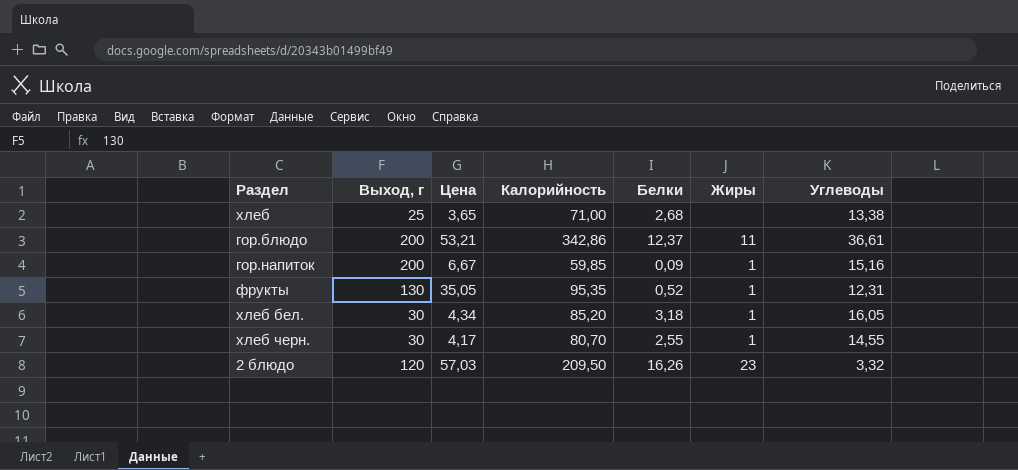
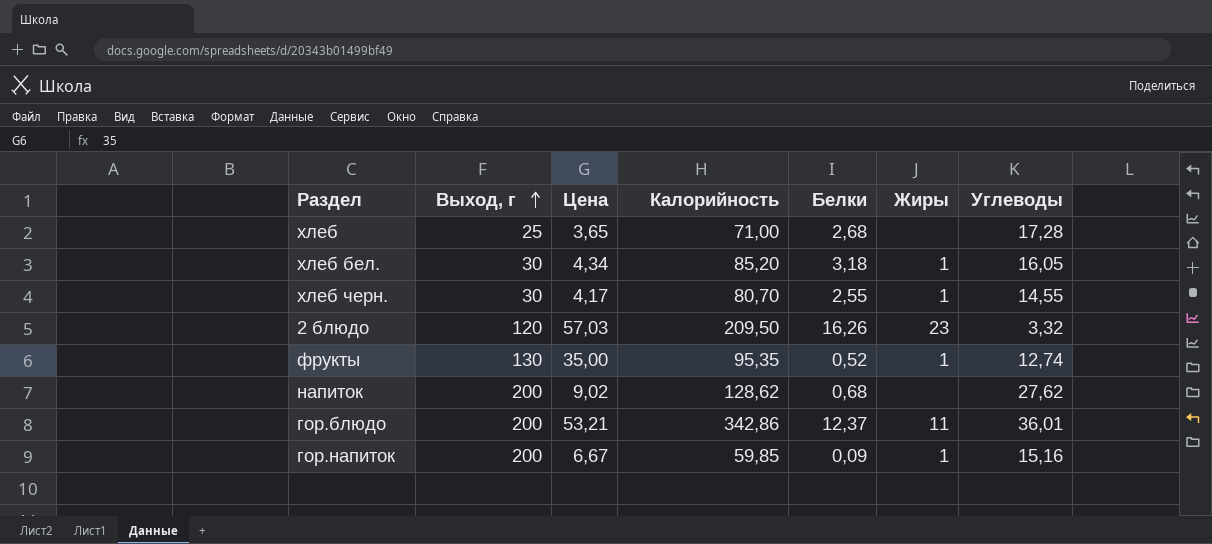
row order: none -> Выход, г ascending
хлеб | Углеводы: 13,38 -> 17,28
фрукты | Цена: 35,05 -> 35,00
фрукты | Углеводы: 12,31 -> 12,74
row напиток: none -> 200 | 9,02 | 128,62 | 0,68 | none | 27,62
гор.блюдо | Углеводы: 36,61 -> 36,01

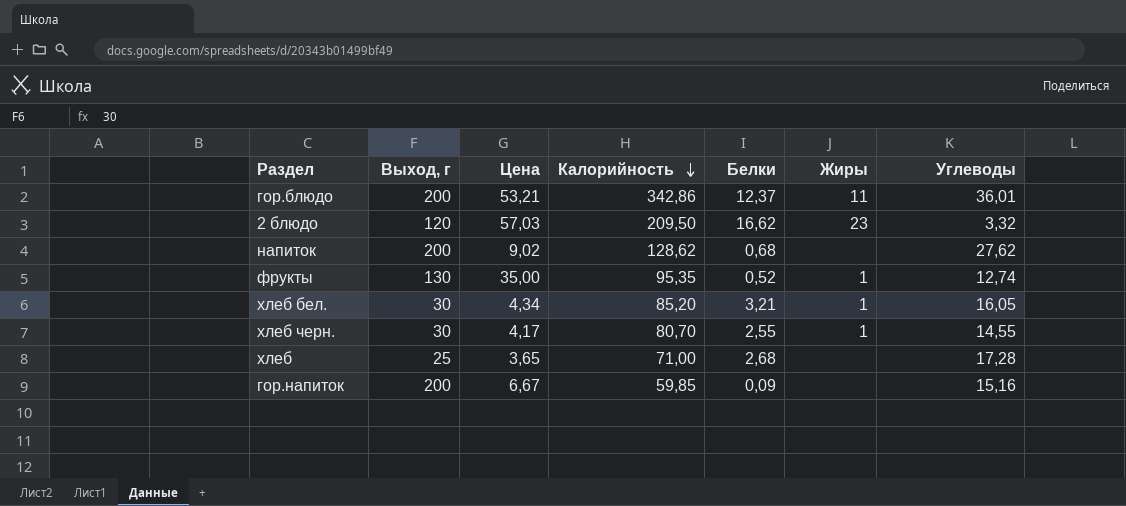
row order: Выход, г ascending -> Калорийность descending
2 блюдо | Белки: 16,26 -> 16,62
хлеб бел. | Белки: 3,18 -> 3,21
гор.напиток | Жиры: 1 -> none

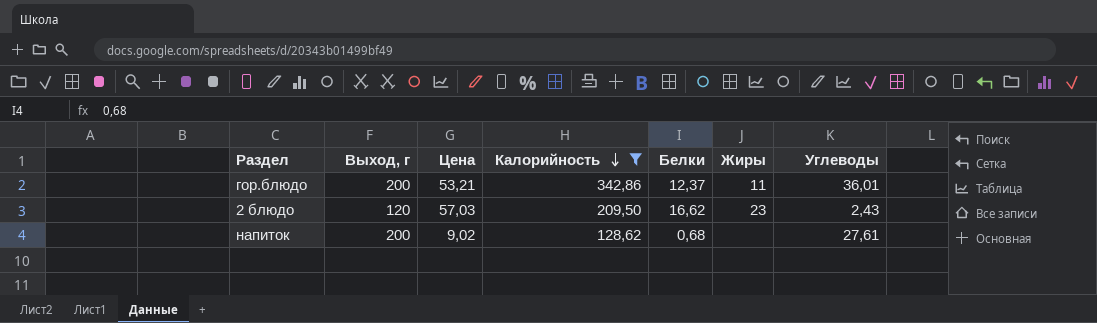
filter: none -> Калорийность >= 128,62
2 блюдо | Углеводы: 3,32 -> 2,43
напиток | Углеводы: 27,62 -> 27,61

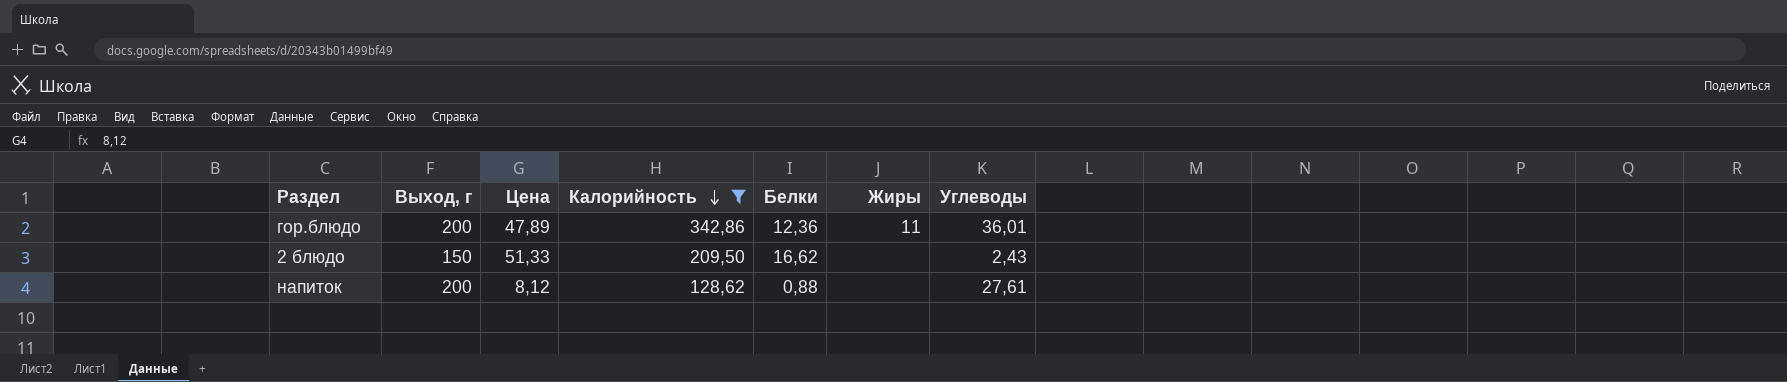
гор.блюдо | Цена: 53,21 -> 47,89
гор.блюдо | Белки: 12,37 -> 12,36
2 блюдо | Выход, г: 120 -> 150
2 блюдо | Цена: 57,03 -> 51,33
2 блюдо | Жиры: 23 -> none
напиток | Цена: 9,02 -> 8,12
напиток | Белки: 0,68 -> 0,88

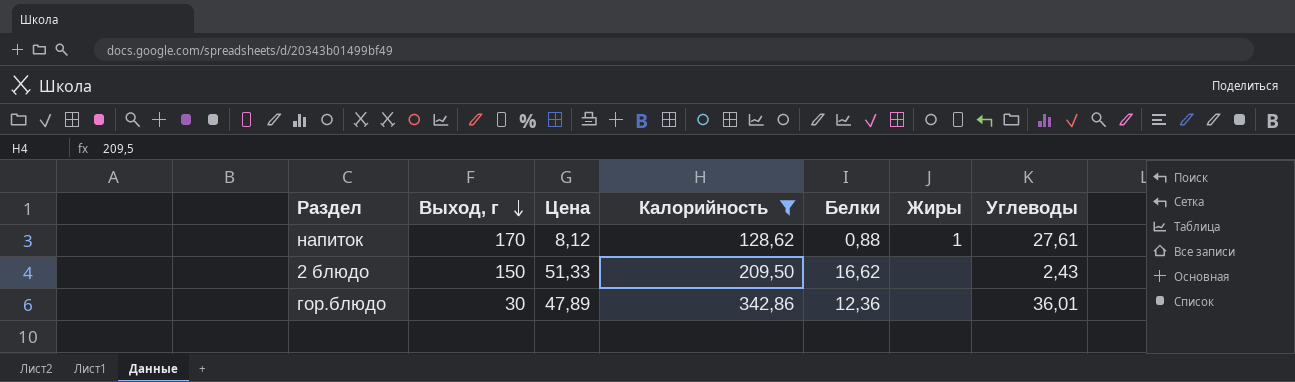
row order: Калорийность descending -> Выход, г descending
напиток | Выход, г: 200 -> 170
напиток | Жиры: none -> 1
гор.блюдо | Выход, г: 200 -> 30
гор.блюдо | Жиры: 11 -> none

